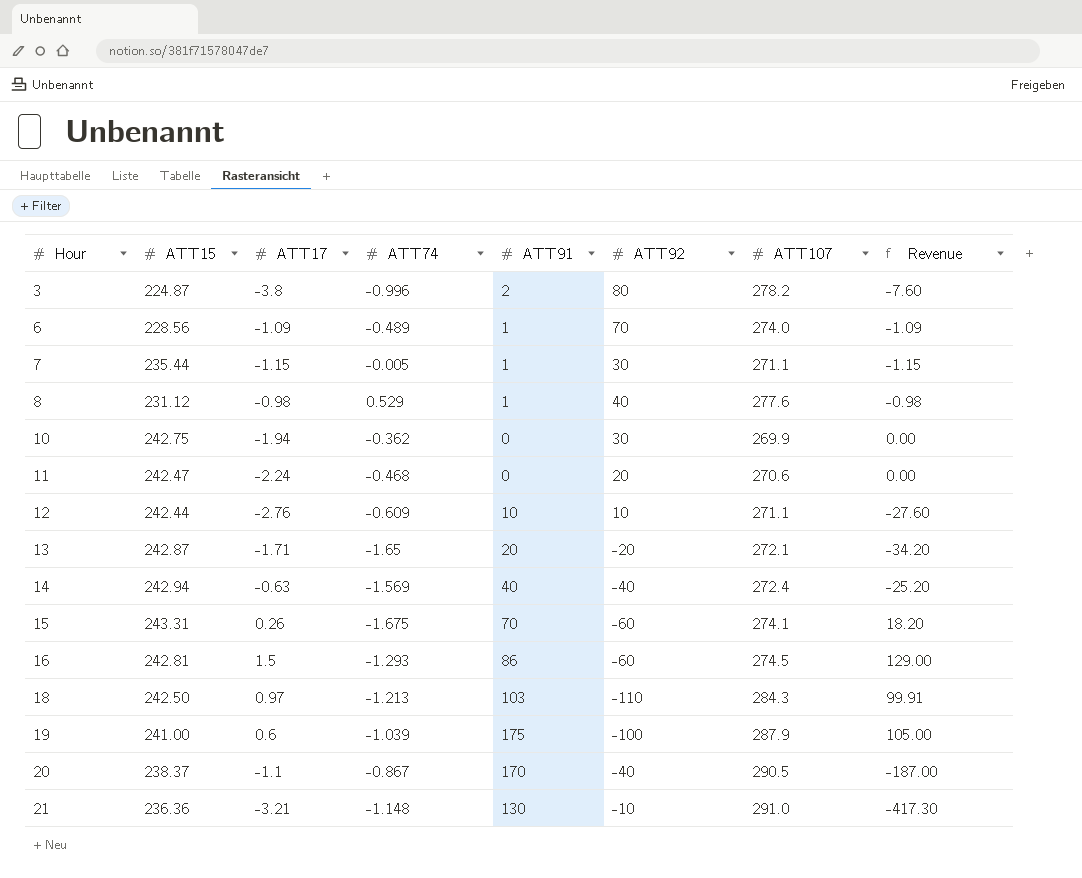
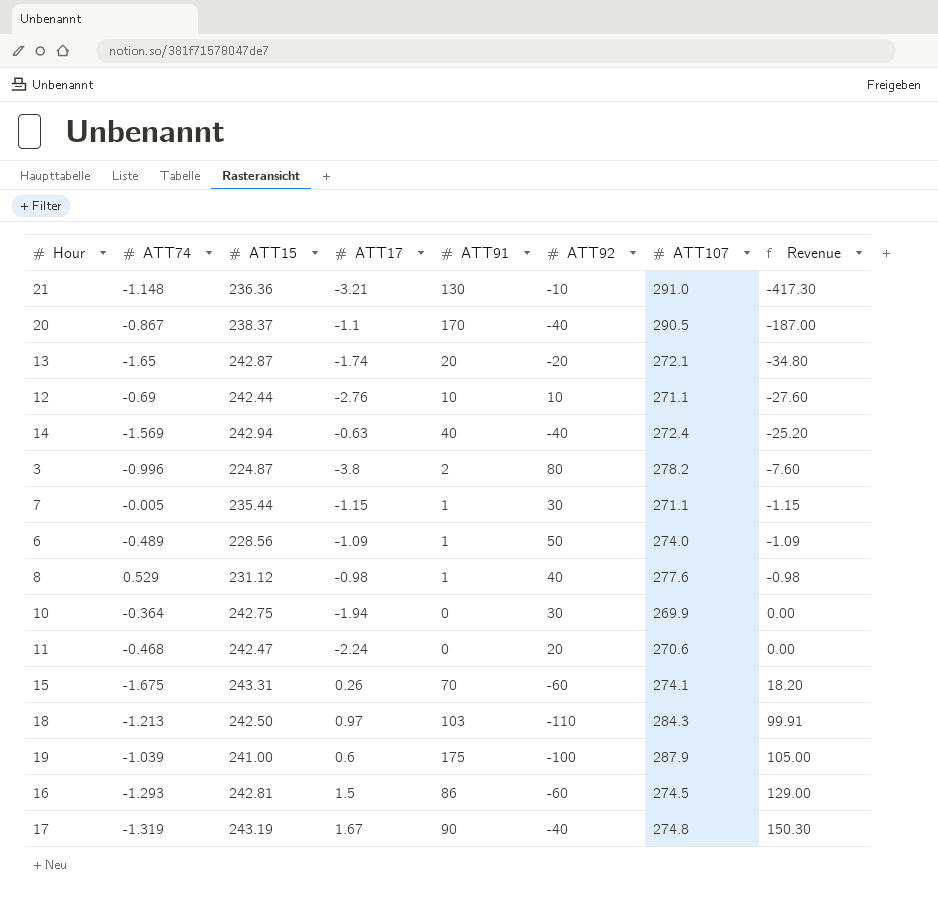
row order: Hour ascending -> Revenue ascending
column ATT74 | position: 4 -> 2
13 | ATT17: -1.71 -> -1.74
13 | Revenue: -34.20 -> -34.80
12 | ATT74: -0.609 -> -0.69
6 | ATT92: 70 -> 50
10 | ATT74: -0.362 -> -0.364
row 17: none -> -1.319 | 243.19 | 1.67 | 90 | -40 | 274.8 | 150.30

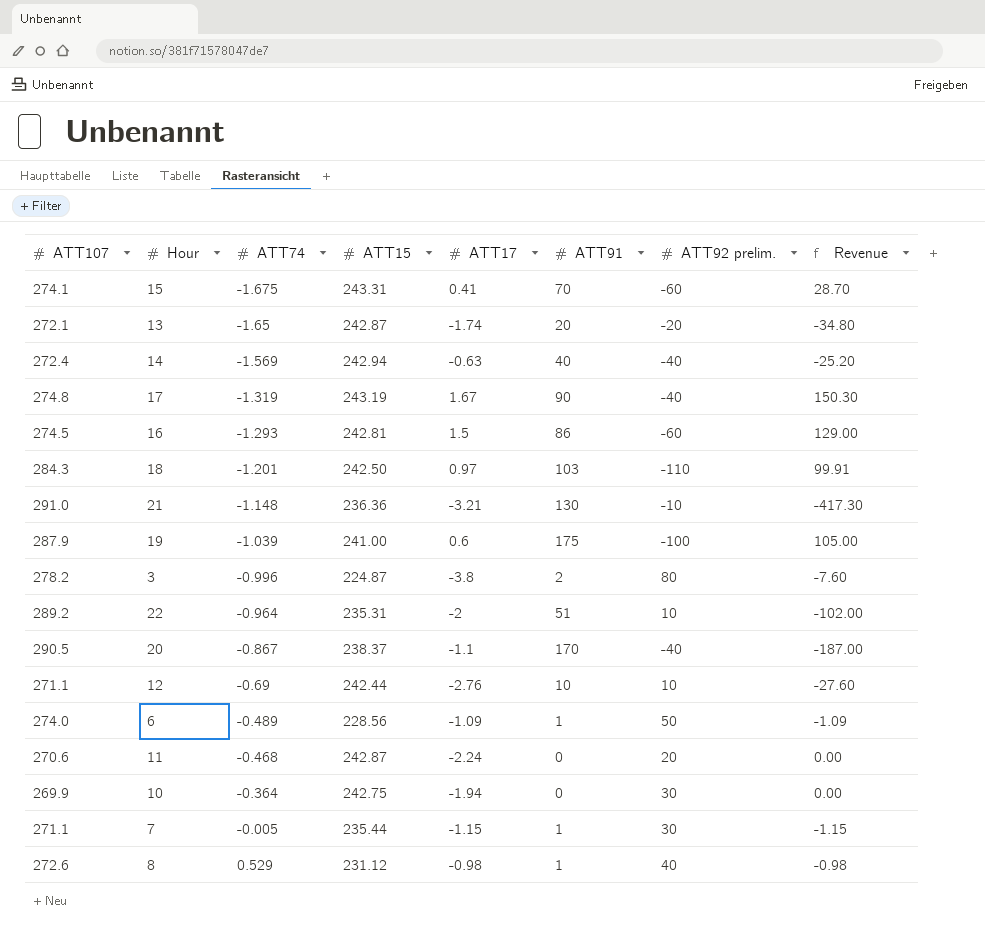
row order: Revenue ascending -> ATT74 ascending
column ATT107 | position: 7 -> 1
column name: ATT92 -> ATT92 prelim.
15 | ATT17: 0.26 -> 0.41
15 | Revenue: 18.20 -> 28.70
18 | ATT74: -1.213 -> -1.201
row 22: none -> 289.2 | -0.964 | 235.31 | -2 | 51 | 10 | -102.00
11 | ATT15: 242.47 -> 242.87
8 | ATT107: 277.6 -> 272.6

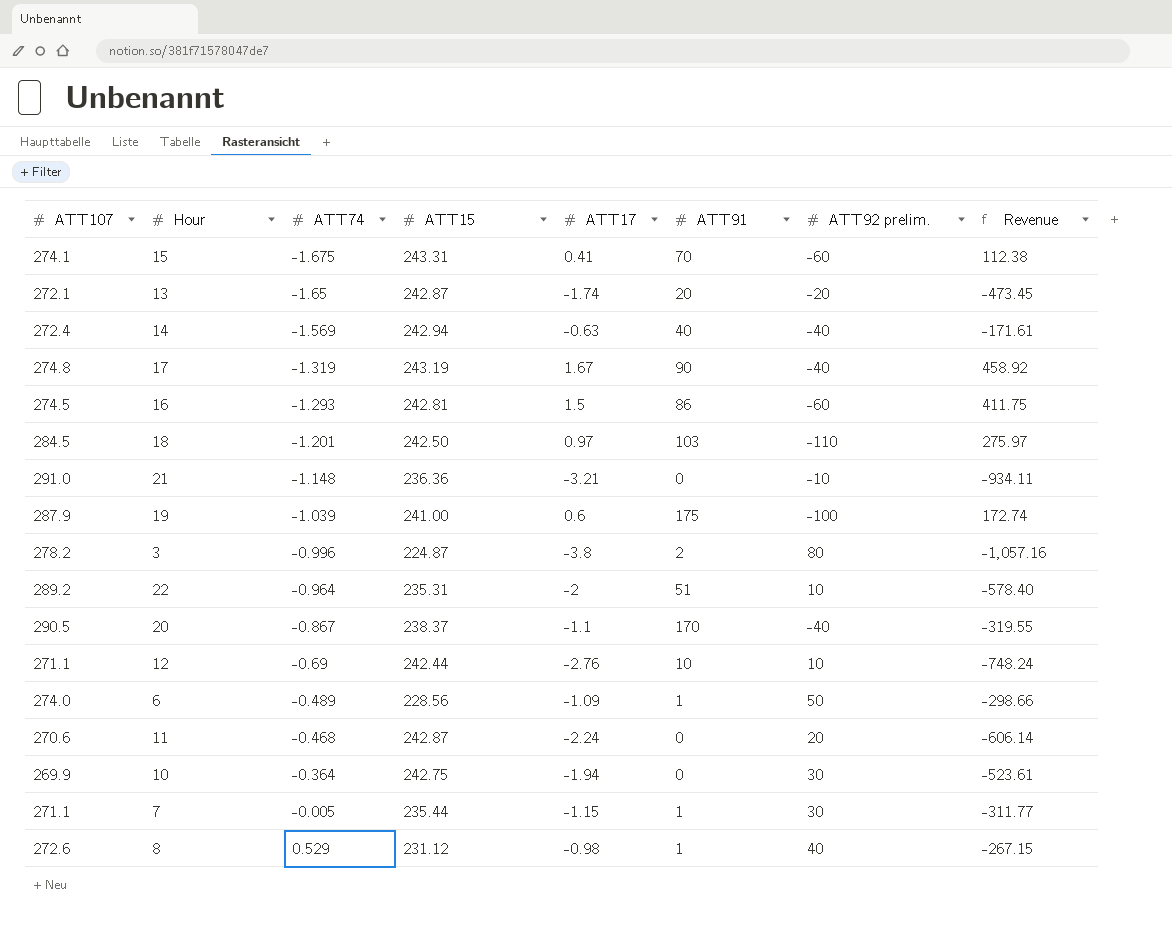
column Revenue | formula: [ATT17] * [ATT91] -> [ATT107] * [ATT17]
18 | ATT107: 284.3 -> 284.5
21 | ATT91: 130 -> 0

